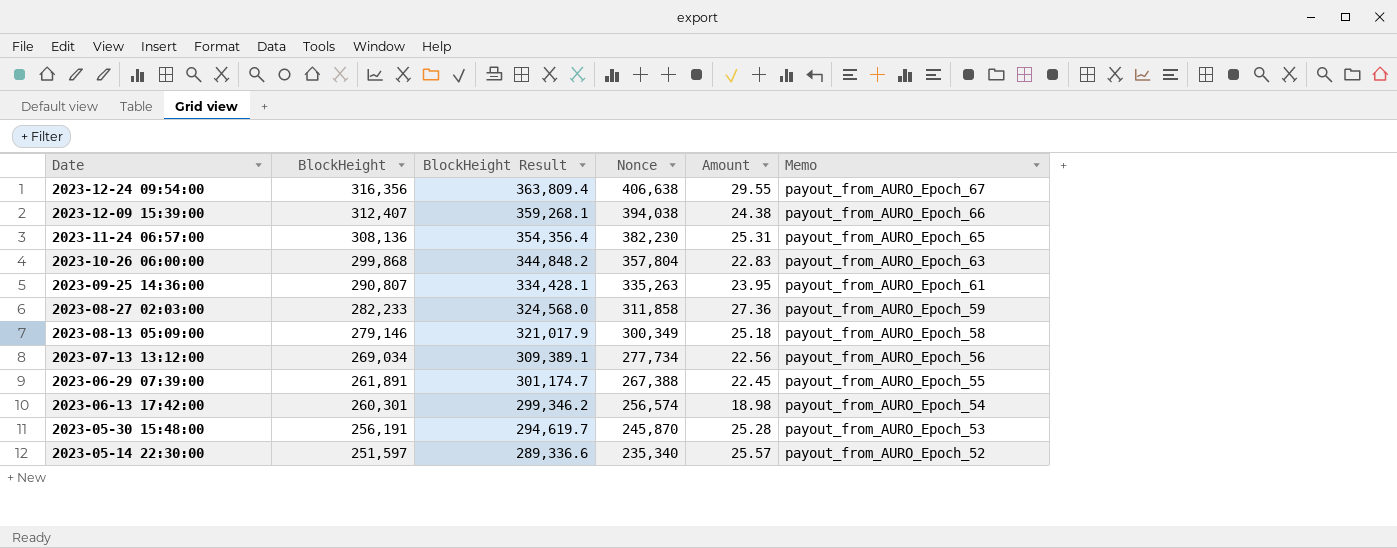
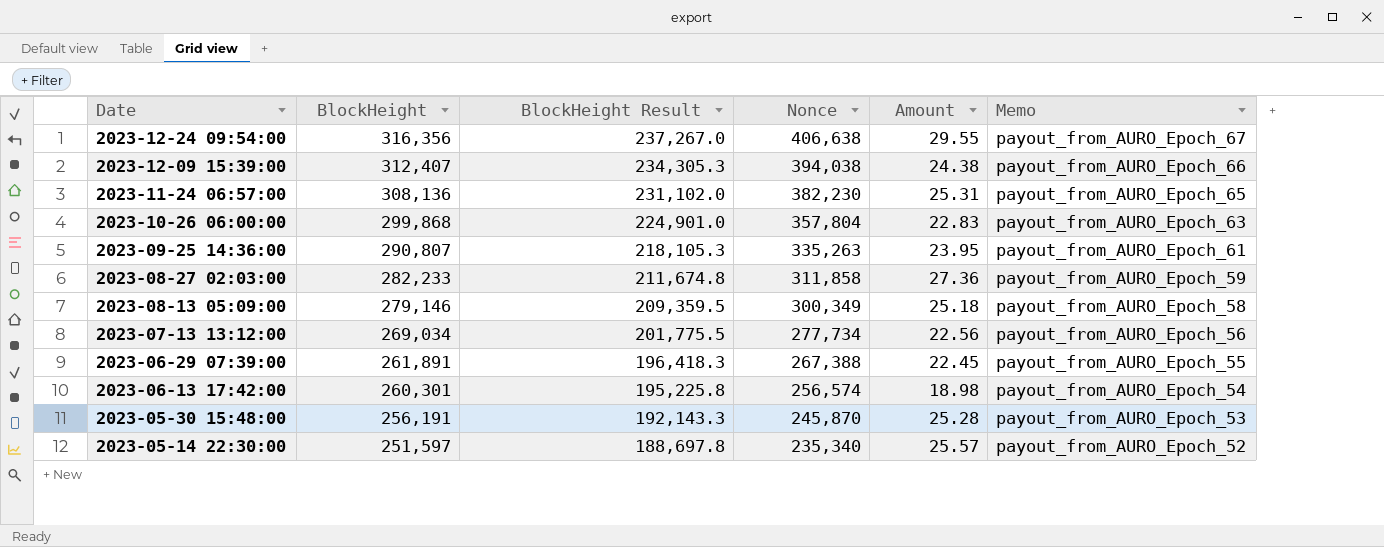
column BlockHeight Result | formula: [BlockHeight] * 1.15 -> [BlockHeight] * 0.75

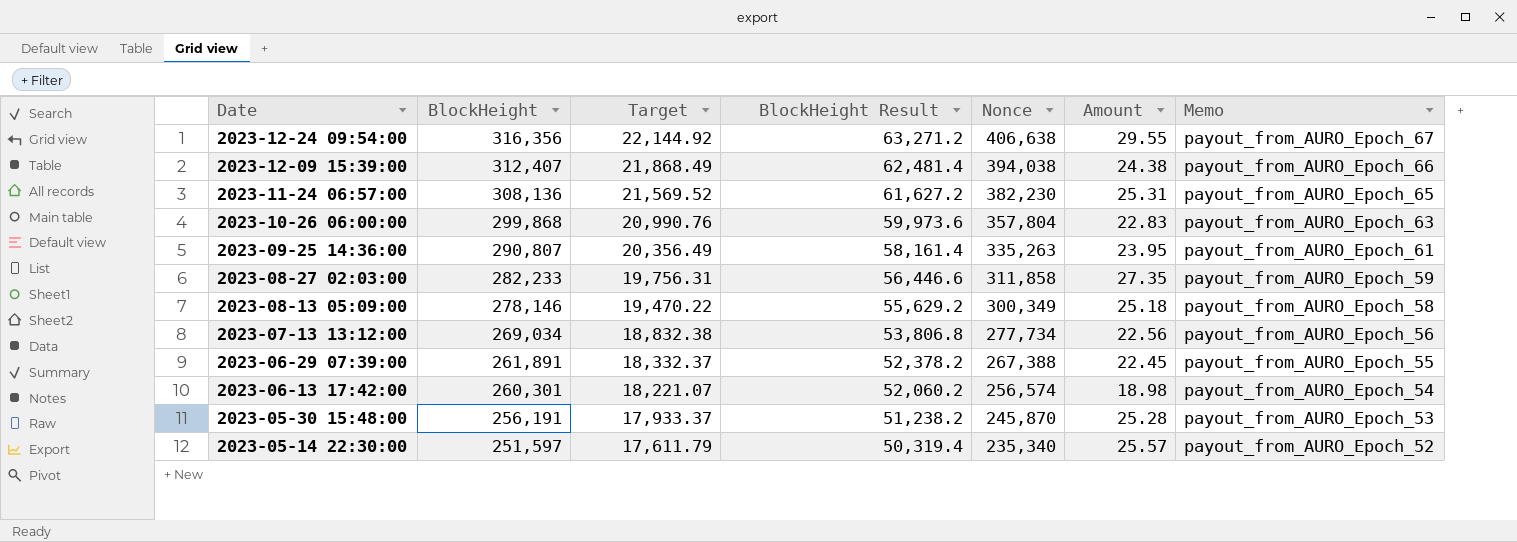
column Target | formula: none -> [BlockHeight] * 0.07
column BlockHeight Result | formula: [BlockHeight] * 0.75 -> [BlockHeight] * 0.2
2023-08-27 02:03:00 | Amount: 27.36 -> 27.35
2023-08-13 05:09:00 | BlockHeight: 279,146 -> 278,146

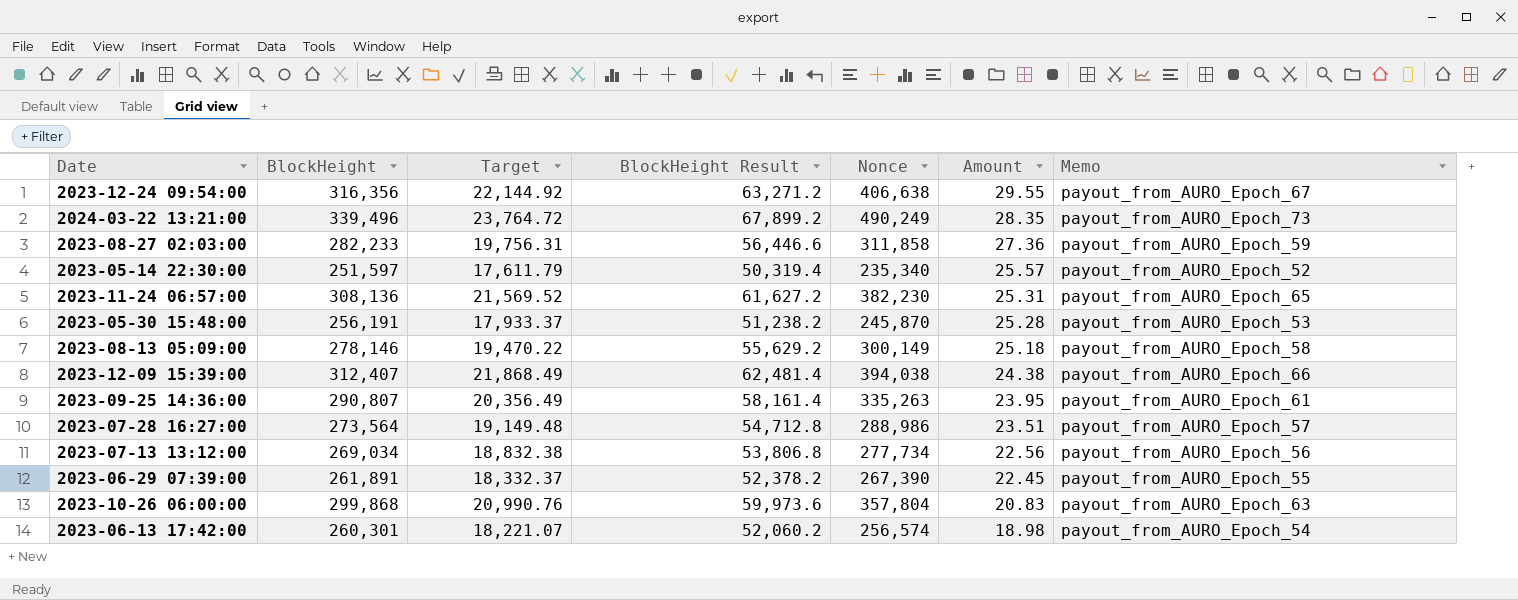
row order: Date descending -> Amount descending
row 2024-03-22 13:21:00: none -> 339,496 | 23,764.72 | 67,899.2 | 490,249 | 28.35 | payout_from_AURO_Epoch_73
2023-08-27 02:03:00 | Amount: 27.35 -> 27.36
2023-08-13 05:09:00 | Nonce: 300,349 -> 300,149
row 2023-07-28 16:27:00: none -> 273,564 | 19,149.48 | 54,712.8 | 288,986 | 23.51 | payout_from_AURO_Epoch_57
2023-06-29 07:39:00 | Nonce: 267,388 -> 267,390
2023-10-26 06:00:00 | Amount: 22.83 -> 20.83

